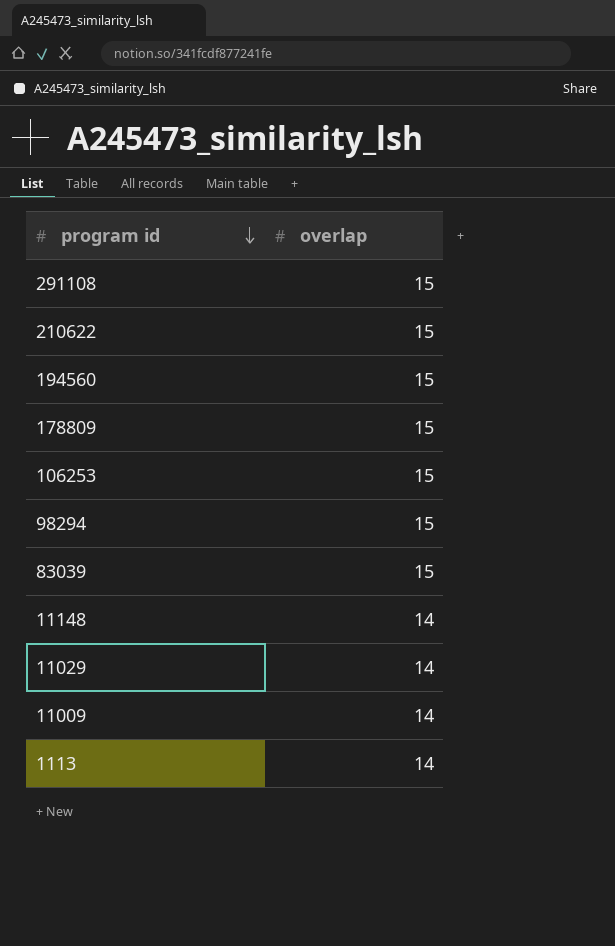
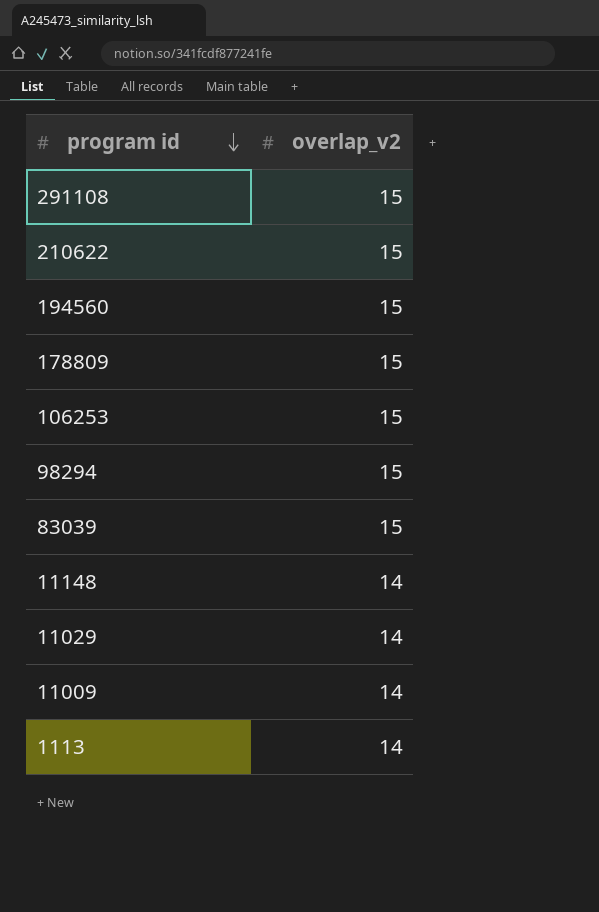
column name: overlap -> overlap_v2

